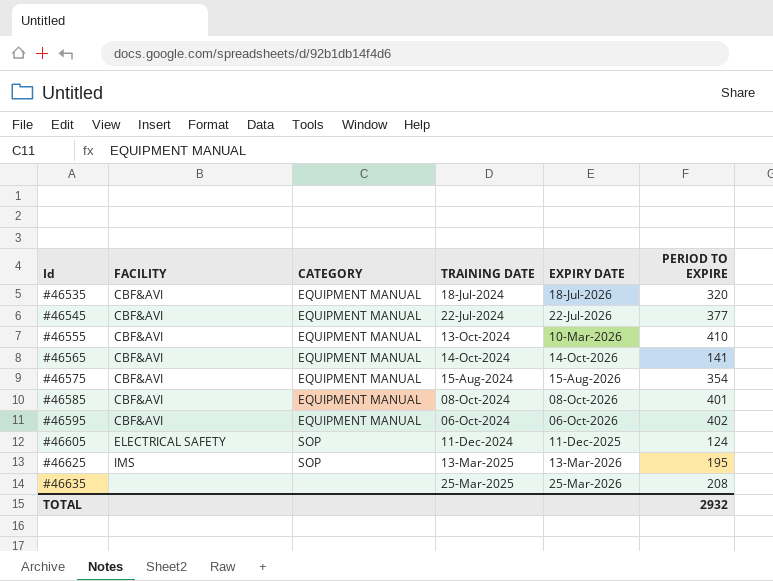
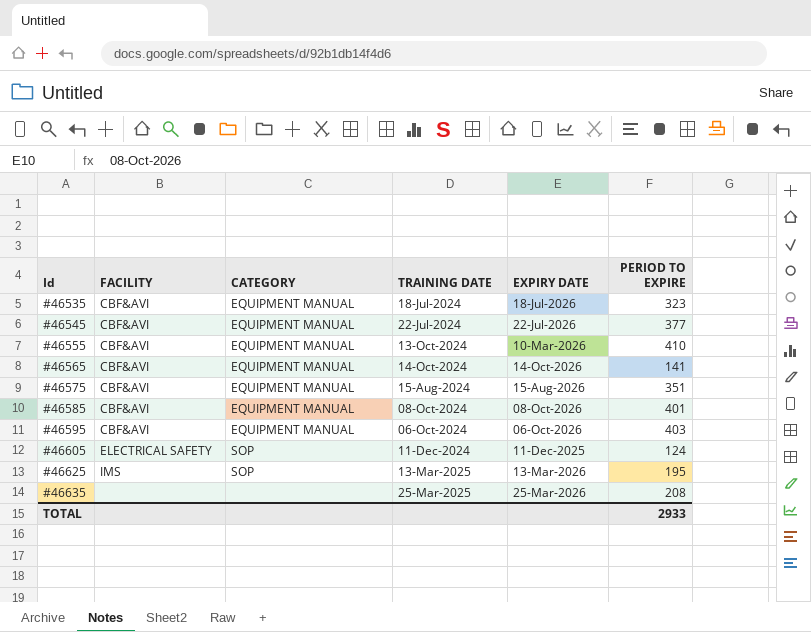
#46535 | PERIOD TO EXPIRE: 320 -> 323
#46575 | PERIOD TO EXPIRE: 354 -> 351
#46595 | PERIOD TO EXPIRE: 402 -> 403
TOTAL | PERIOD TO EXPIRE: 2932 -> 2933

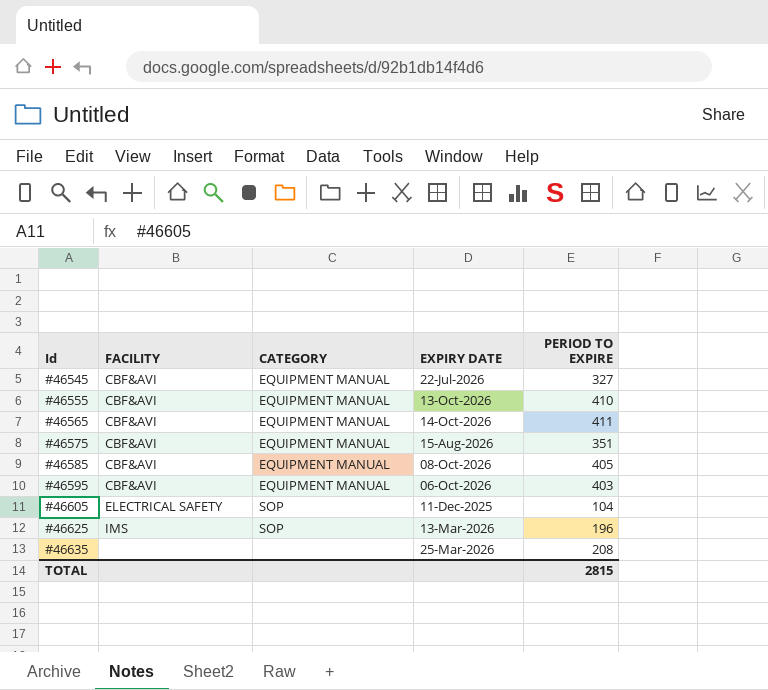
column TRAINING DATE | position: 4 -> none
row #46535: CBF&AVI | EQUIPMENT MANUAL | 18-Jul-2024 | 18-Jul-2026 | 323 -> none
#46545 | PERIOD TO EXPIRE: 377 -> 327
#46555 | EXPIRY DATE: 10-Mar-2026 -> 13-Oct-2026
#46565 | PERIOD TO EXPIRE: 141 -> 411
#46585 | PERIOD TO EXPIRE: 401 -> 405
#46605 | PERIOD TO EXPIRE: 124 -> 104
#46625 | PERIOD TO EXPIRE: 195 -> 196
TOTAL | PERIOD TO EXPIRE: 2933 -> 2815

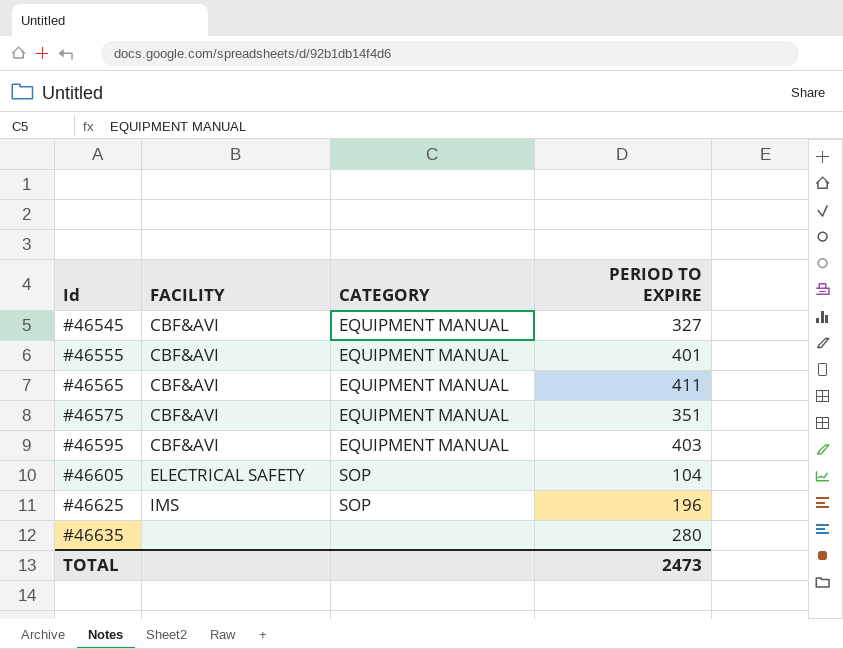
column EXPIRY DATE | position: 4 -> none
row #46585: CBF&AVI | EQUIPMENT MANUAL | 08-Oct-2026 | 405 -> none
#46555 | PERIOD TO EXPIRE: 410 -> 401
#46635 | PERIOD TO EXPIRE: 208 -> 280
TOTAL | PERIOD TO EXPIRE: 2815 -> 2473

